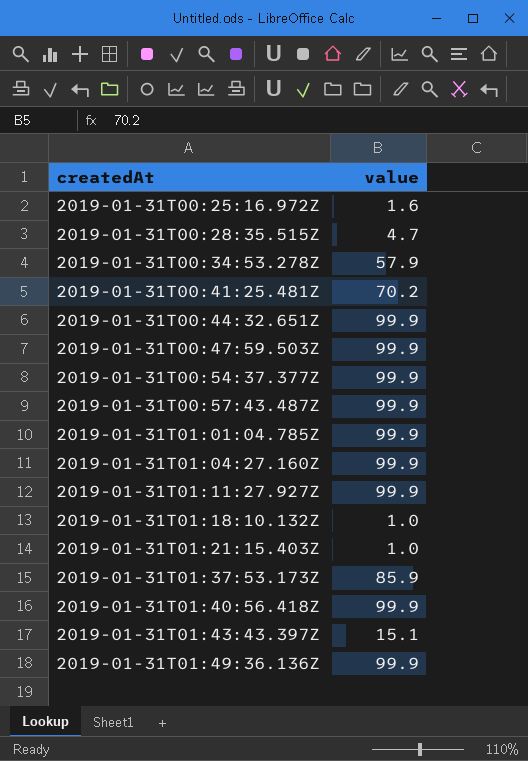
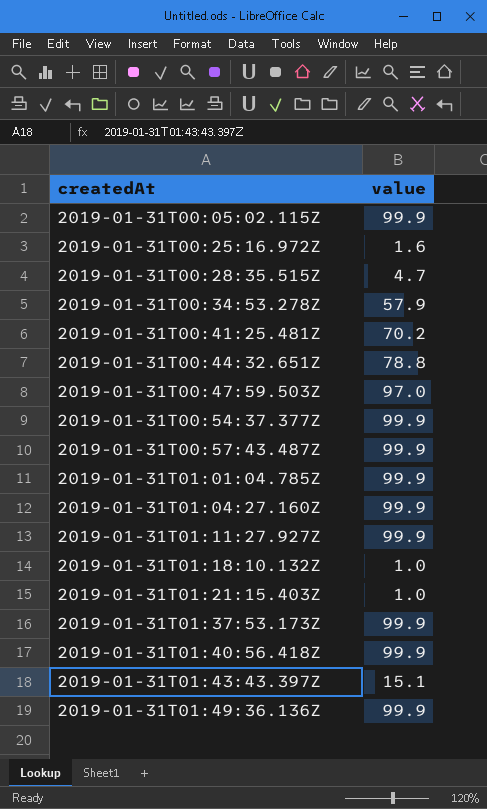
row 2019-01-31T00:05:02.115Z: none -> 99.9
2019-01-31T00:44:32.651Z | value: 99.9 -> 78.8
2019-01-31T00:47:59.503Z | value: 99.9 -> 97.0
2019-01-31T01:37:53.173Z | value: 85.9 -> 99.9

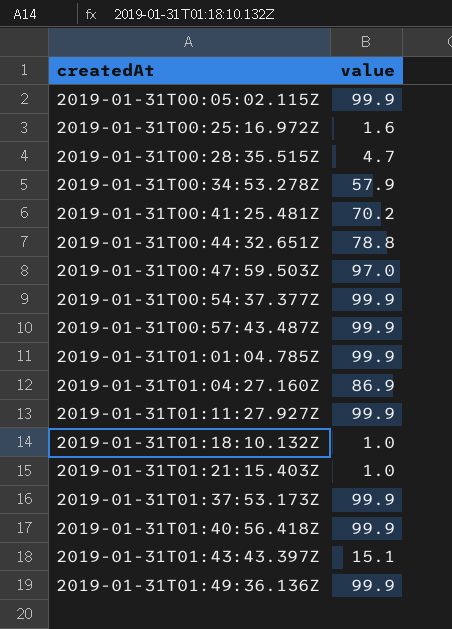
2019-01-31T01:04:27.160Z | value: 99.9 -> 86.9

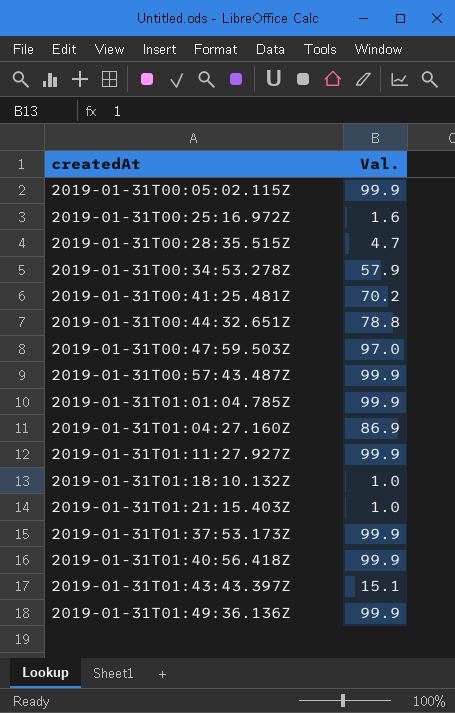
column name: value -> Val.
row 2019-01-31T00:54:37.377Z: 99.9 -> none

